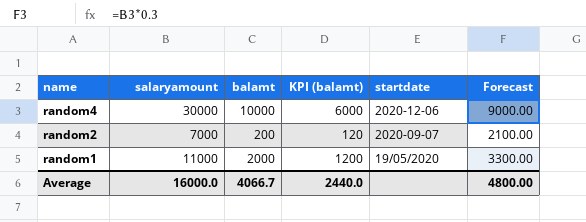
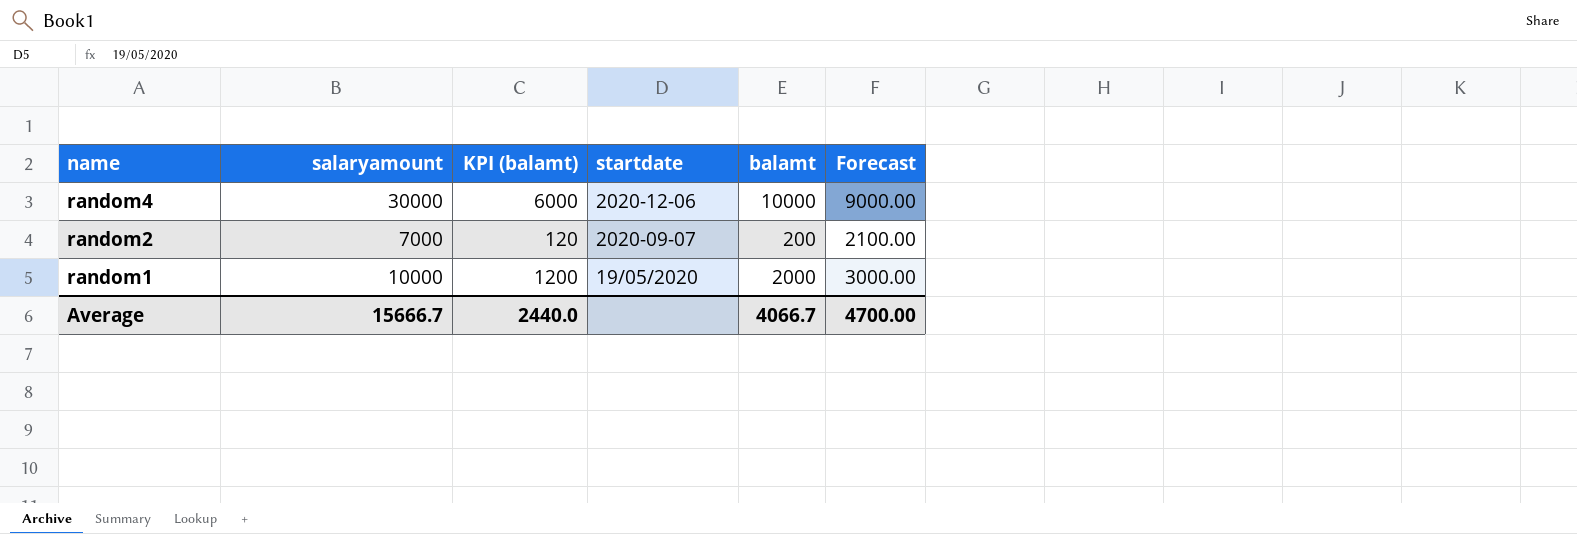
column balamt | position: 3 -> 5
random1 | salaryamount: 11000 -> 10000
random1 | Forecast: 3300.00 -> 3000.00
Average | salaryamount: 16000.0 -> 15666.7
Average | Forecast: 4800.00 -> 4700.00

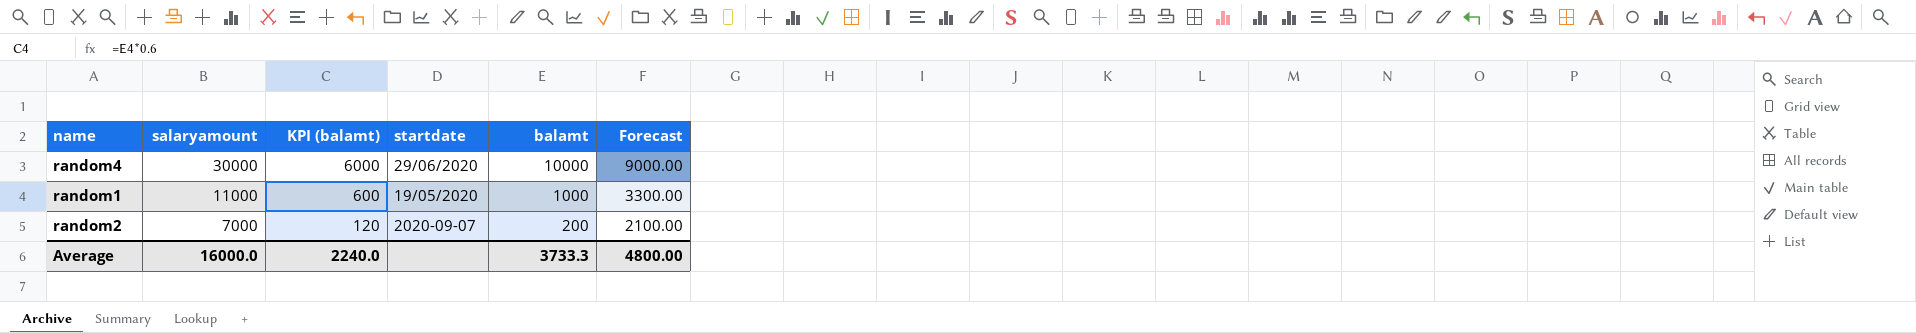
row order: name descending -> salaryamount descending
random4 | startdate: 2020-12-06 -> 29/06/2020
random1 | salaryamount: 10000 -> 11000
random1 | KPI (balamt): 1200 -> 600
random1 | balamt: 2000 -> 1000
random1 | Forecast: 3000.00 -> 3300.00
Average | salaryamount: 15666.7 -> 16000.0
Average | KPI (balamt): 2440.0 -> 2240.0
Average | balamt: 4066.7 -> 3733.3
Average | Forecast: 4700.00 -> 4800.00

